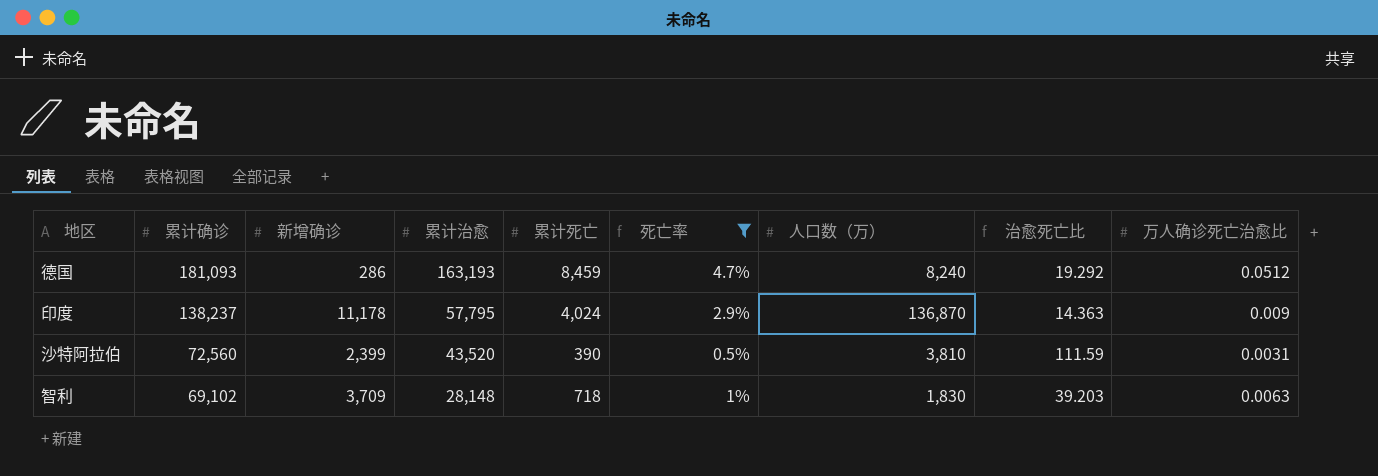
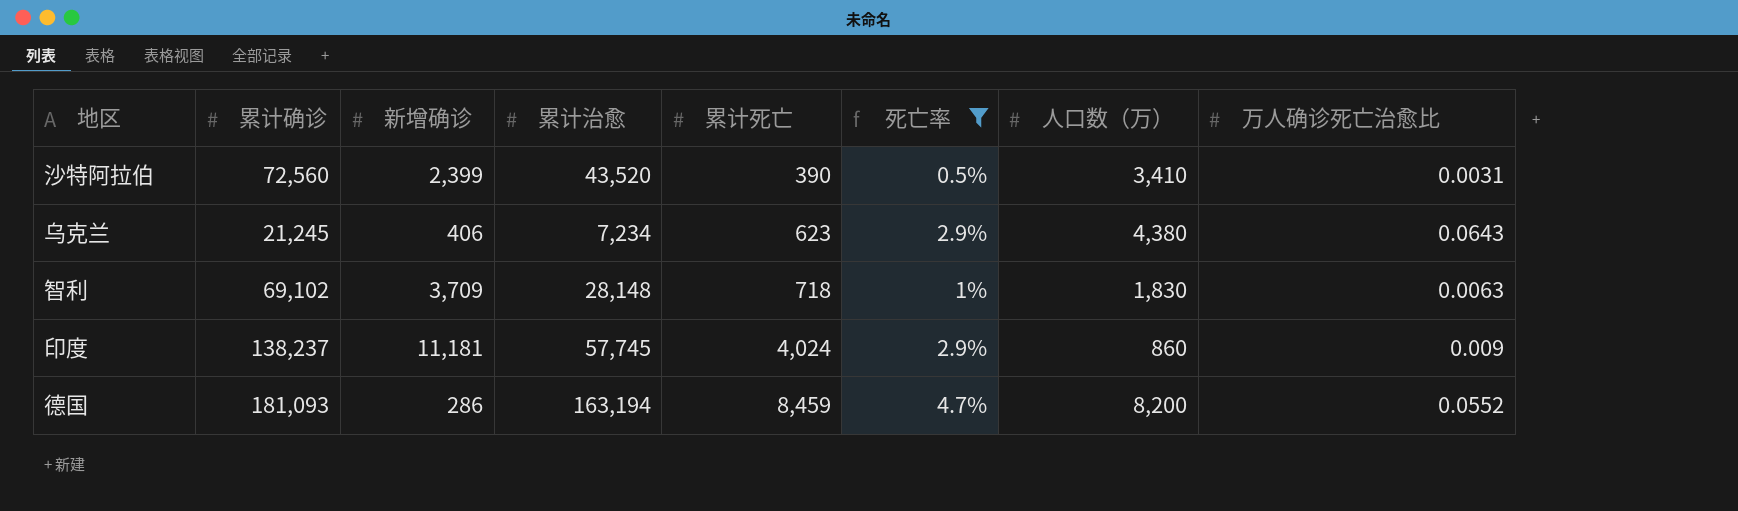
row order: 累计确诊 descending -> 累计死亡 ascending
column 治愈死亡比 | formula: [累计治愈] / [累计死亡] -> none
沙特阿拉伯 | 人口数（万）: 3,810 -> 3,410
row 乌克兰: none -> 21,245 | 406 | 7,234 | 623 | 2.9% | 4,380 | 0.0643
印度 | 新增确诊: 11,178 -> 11,181
印度 | 累计治愈: 57,795 -> 57,745
印度 | 人口数（万）: 136,870 -> 860
德国 | 累计治愈: 163,193 -> 163,194
德国 | 人口数（万）: 8,240 -> 8,200
德国 | 万人确诊死亡治愈比: 0.0512 -> 0.0552

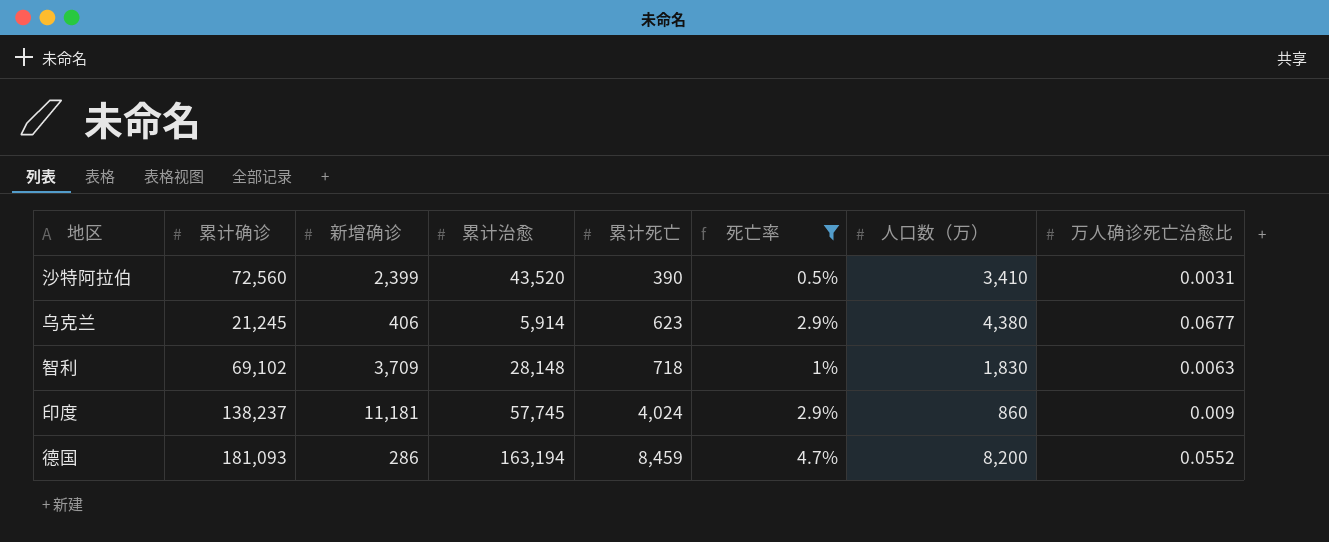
乌克兰 | 累计治愈: 7,234 -> 5,914
乌克兰 | 万人确诊死亡治愈比: 0.0643 -> 0.0677

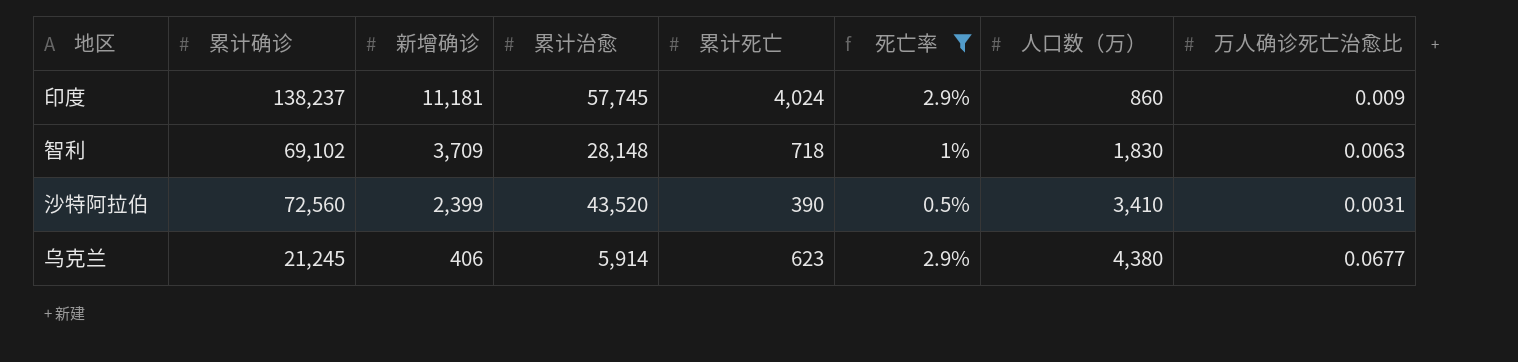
row order: 累计死亡 ascending -> 新增确诊 descending
row 德国: 181,093 | 286 | 163,194 | 8,459 | 4.7% | 8,200 | 0.0552 -> none

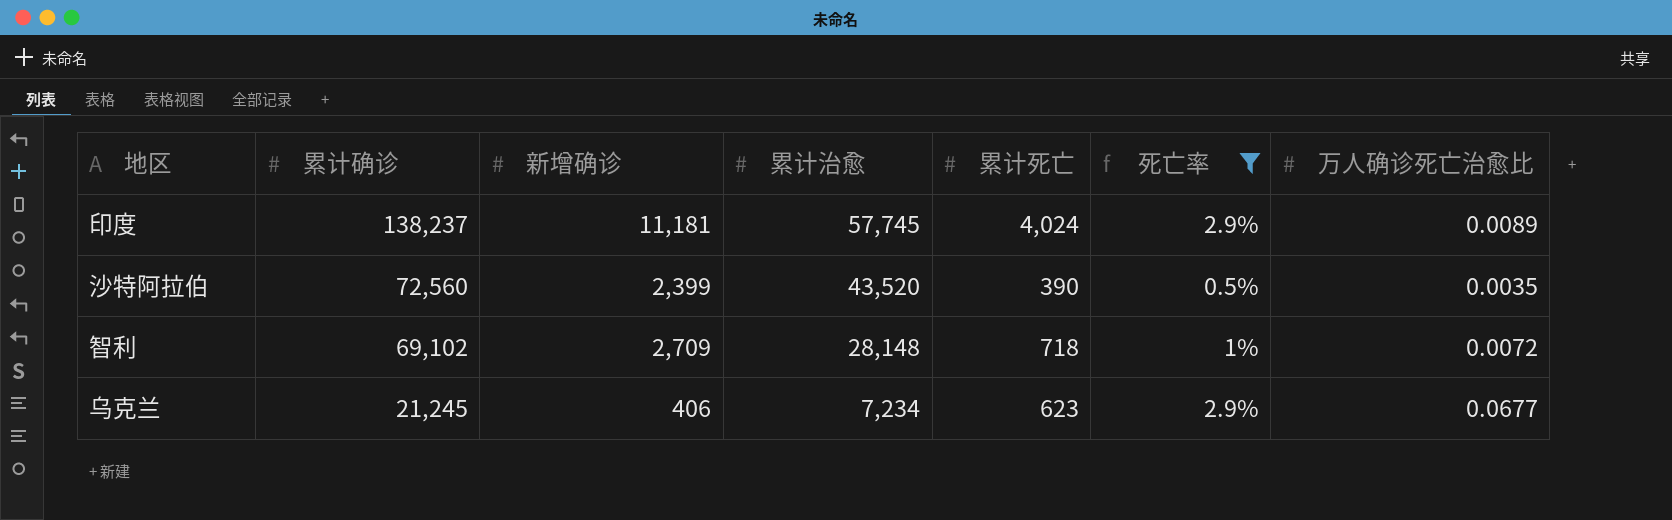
row order: 新增确诊 descending -> 累计确诊 descending
column 人口数（万） | position: 7 -> none
印度 | 万人确诊死亡治愈比: 0.009 -> 0.0089
沙特阿拉伯 | 万人确诊死亡治愈比: 0.0031 -> 0.0035
智利 | 新增确诊: 3,709 -> 2,709
智利 | 万人确诊死亡治愈比: 0.0063 -> 0.0072
乌克兰 | 累计治愈: 5,914 -> 7,234

